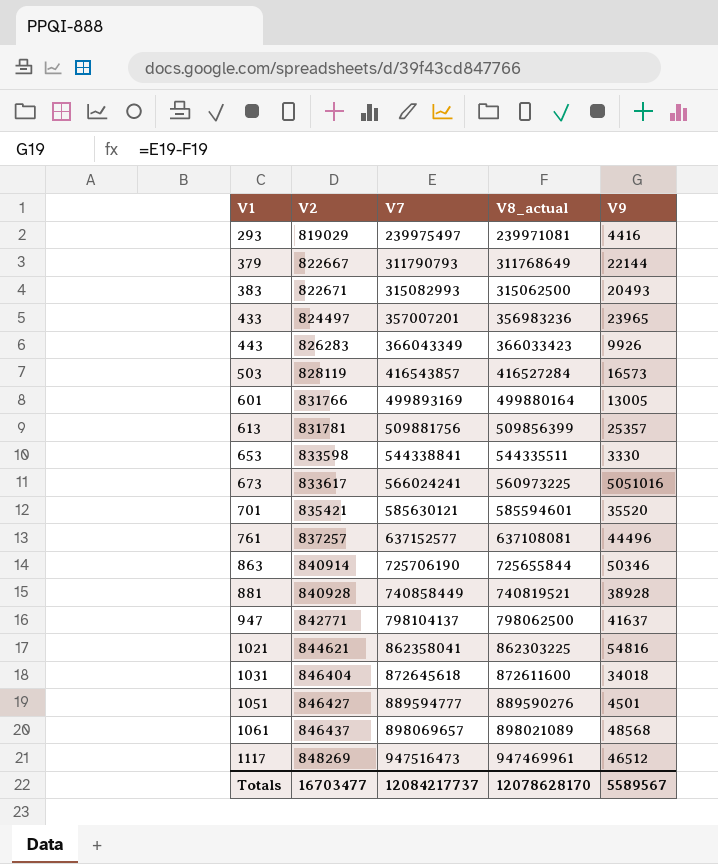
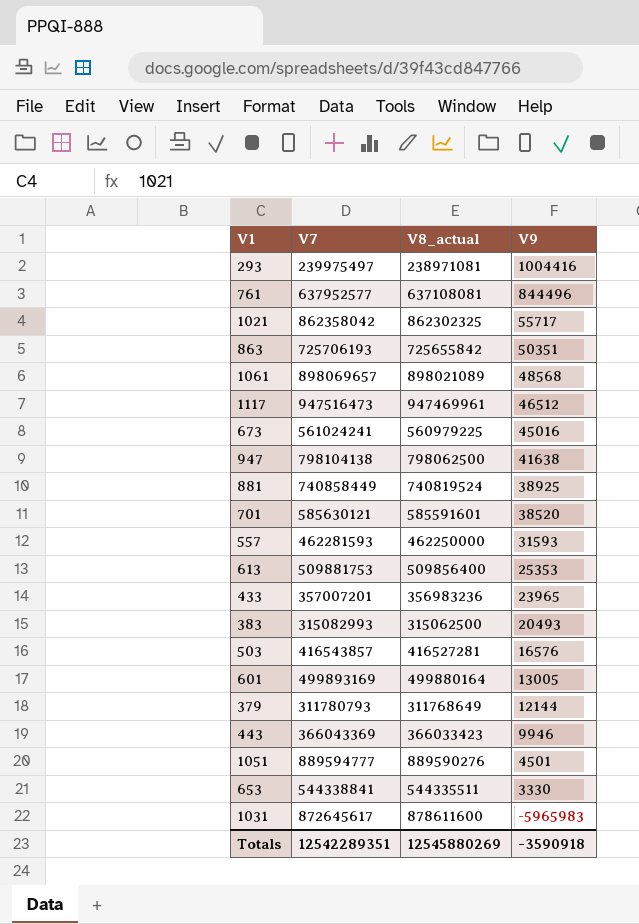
row order: V1 ascending -> V9 descending
column V2 | position: 2 -> none
293 | V8_actual: 239971081 -> 238971081
293 | V9: 4416 -> 1004416
761 | V7: 637152577 -> 637952577
761 | V9: 44496 -> 844496
1021 | V7: 862358041 -> 862358042
1021 | V8_actual: 862303225 -> 862302325
1021 | V9: 54816 -> 55717
863 | V7: 725706190 -> 725706193
863 | V8_actual: 725655844 -> 725655842
863 | V9: 50346 -> 50351
673 | V7: 566024241 -> 561024241
673 | V8_actual: 560973225 -> 560979225
673 | V9: 5051016 -> 45016
947 | V7: 798104137 -> 798104138
947 | V9: 41637 -> 41638
881 | V8_actual: 740819521 -> 740819524
881 | V9: 38928 -> 38925
701 | V8_actual: 585594601 -> 585591601
701 | V9: 35520 -> 38520
row 557: none -> 462281593 | 462250000 | 31593
613 | V7: 509881756 -> 509881753
613 | V8_actual: 509856399 -> 509856400
613 | V9: 25357 -> 25353
503 | V8_actual: 416527284 -> 416527281
503 | V9: 16573 -> 16576
379 | V7: 311790793 -> 311780793
379 | V9: 22144 -> 12144
443 | V7: 366043349 -> 366043369
443 | V9: 9926 -> 9946
1031 | V7: 872645618 -> 872645617
1031 | V8_actual: 872611600 -> 878611600
1031 | V9: 34018 -> -5965983
Totals | V7: 12084217737 -> 12542289351
Totals | V8_actual: 12078628170 -> 12545880269
Totals | V9: 5589567 -> -3590918

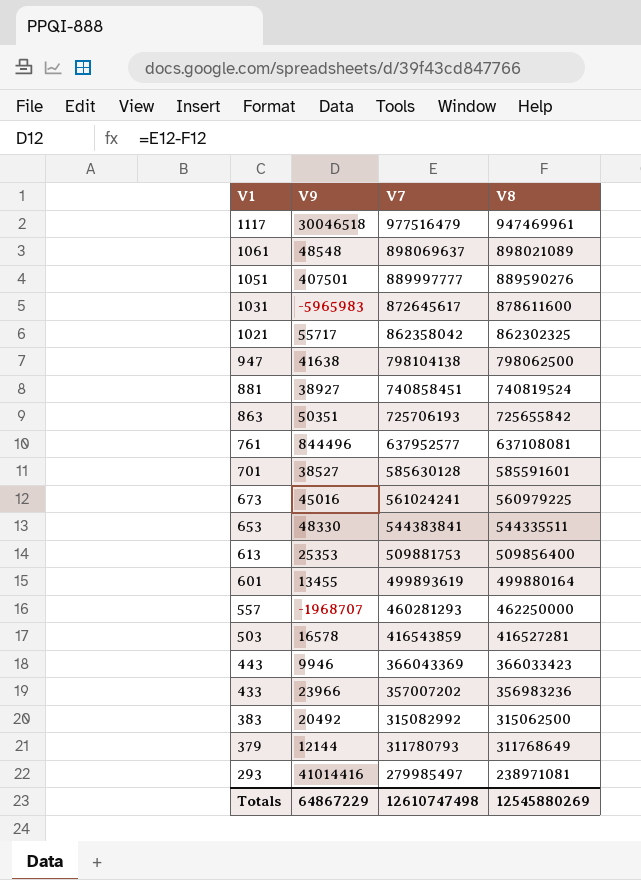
row order: V9 descending -> V1 descending
column V9 | position: 4 -> 2
column name: V8_actual -> V8
1117 | V9: 46512 -> 30046518
1117 | V7: 947516473 -> 977516479
1061 | V9: 48568 -> 48548
1061 | V7: 898069657 -> 898069637
1051 | V9: 4501 -> 407501
1051 | V7: 889594777 -> 889997777
881 | V9: 38925 -> 38927
881 | V7: 740858449 -> 740858451
701 | V9: 38520 -> 38527
701 | V7: 585630121 -> 585630128
653 | V9: 3330 -> 48330
653 | V7: 544338841 -> 544383841
601 | V9: 13005 -> 13455
601 | V7: 499893169 -> 499893619
557 | V9: 31593 -> -1968707
557 | V7: 462281593 -> 460281293
503 | V9: 16576 -> 16578
503 | V7: 416543857 -> 416543859
433 | V9: 23965 -> 23966
433 | V7: 357007201 -> 357007202
383 | V9: 20493 -> 20492
383 | V7: 315082993 -> 315082992
293 | V9: 1004416 -> 41014416
293 | V7: 239975497 -> 279985497
Totals | V9: -3590918 -> 64867229
Totals | V7: 12542289351 -> 12610747498

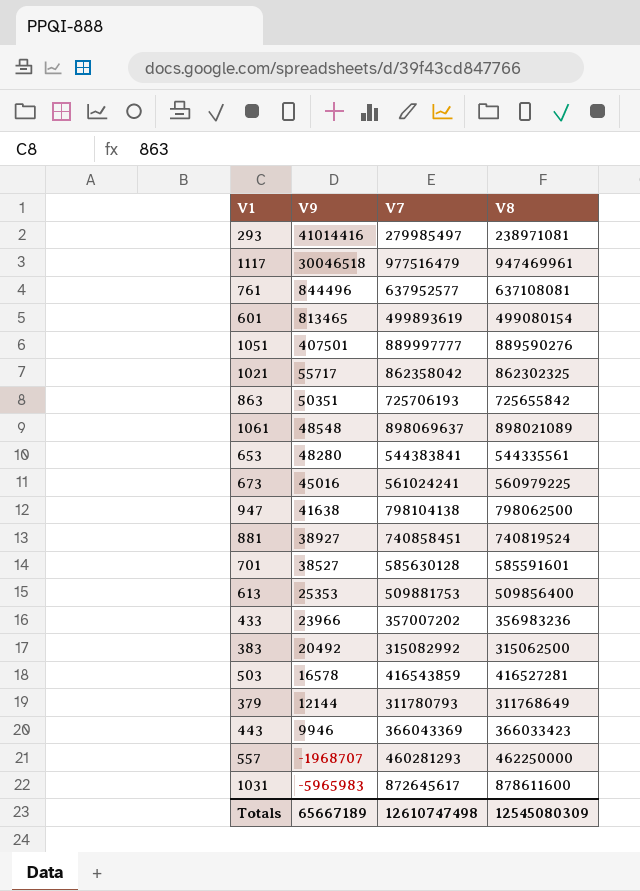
row order: V1 descending -> V9 descending
601 | V9: 13455 -> 813465
601 | V8: 499880164 -> 499080154
653 | V9: 48330 -> 48280
653 | V8: 544335511 -> 544335561
Totals | V9: 64867229 -> 65667189
Totals | V8: 12545880269 -> 12545080309

